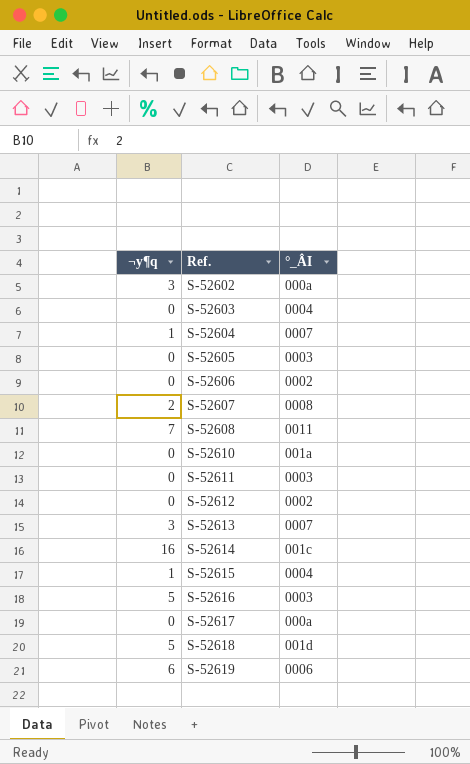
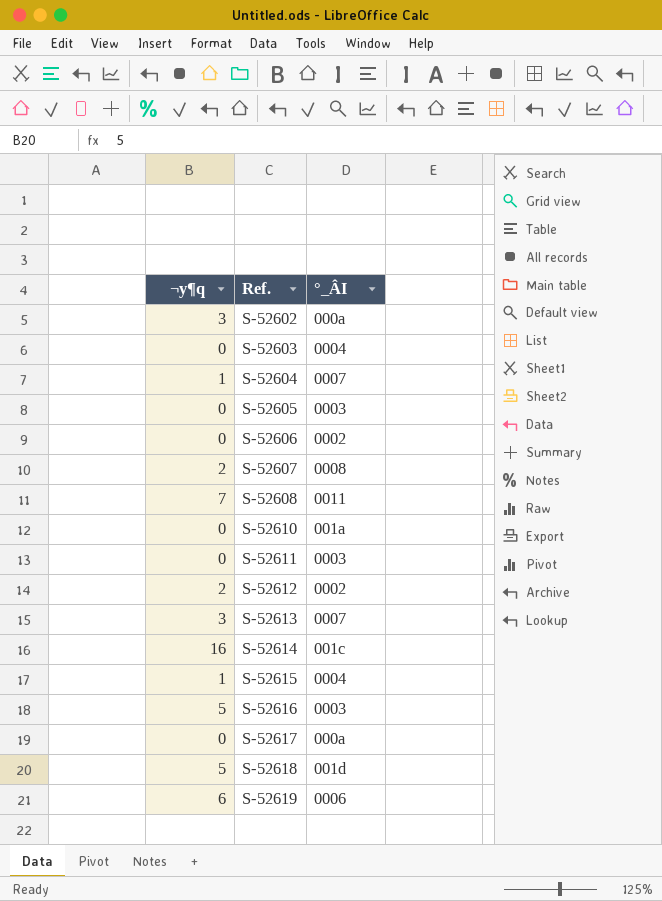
S-52612 | ¬y¶q: 0 -> 2

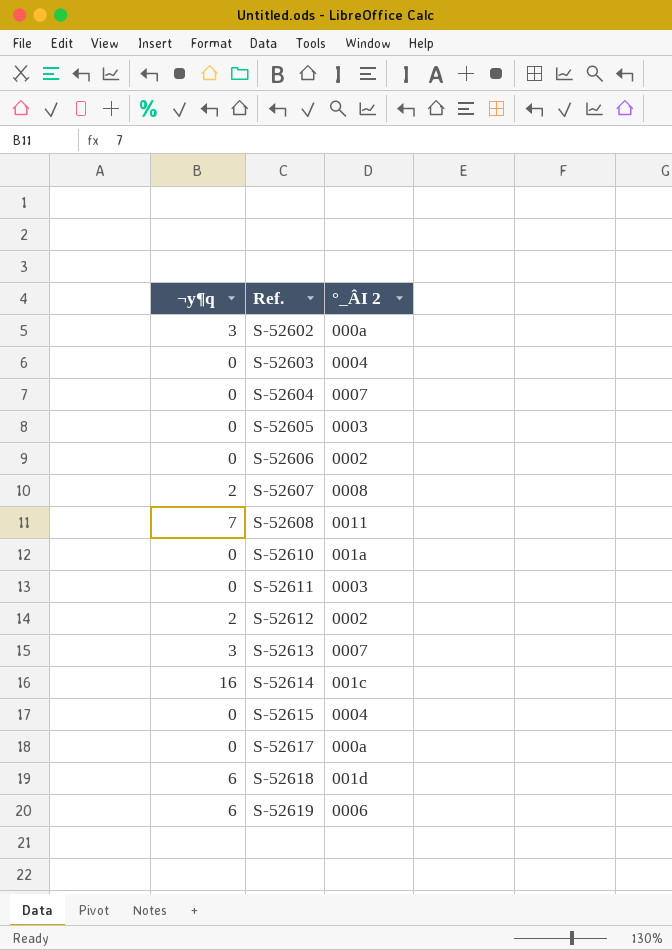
column name: °_ÂI -> °_ÂI 2
row S-52616: 5 | 0003 -> none
S-52604 | ¬y¶q: 1 -> 0
S-52615 | ¬y¶q: 1 -> 0
S-52618 | ¬y¶q: 5 -> 6

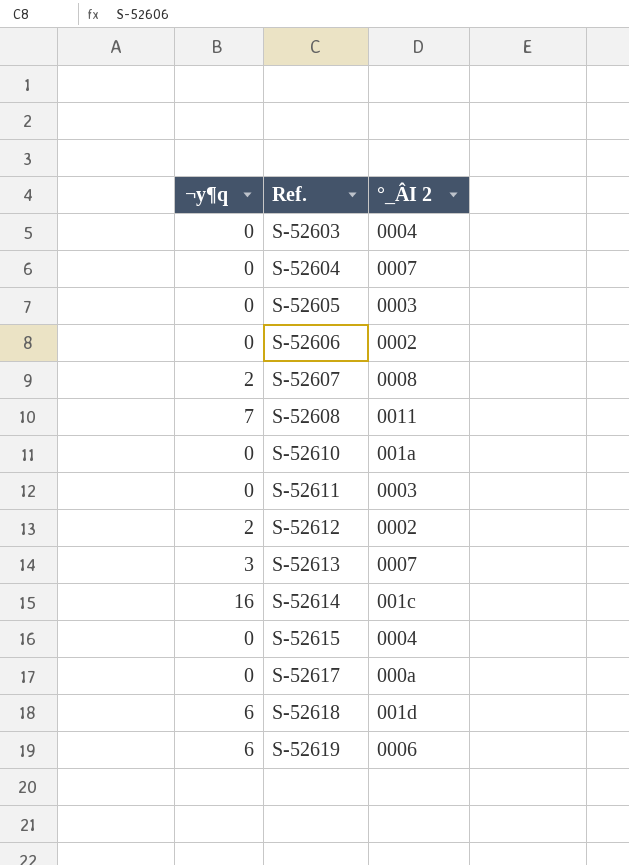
row S-52602: 3 | 000a -> none

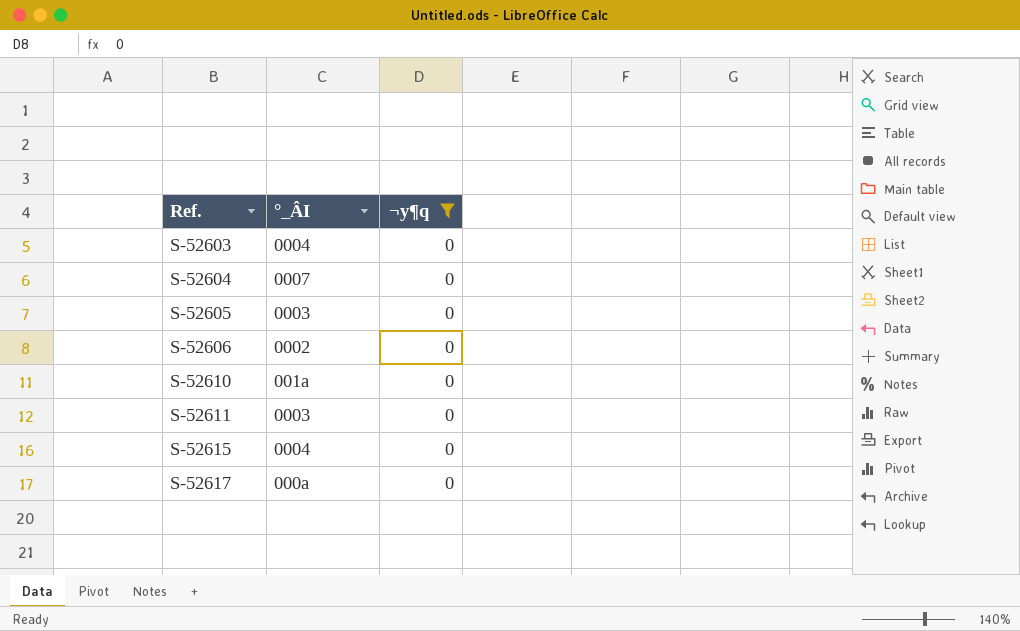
filter: none -> ¬y¶q = 0
column name: °_ÂI 2 -> °_ÂI
column ¬y¶q | position: 1 -> 3

